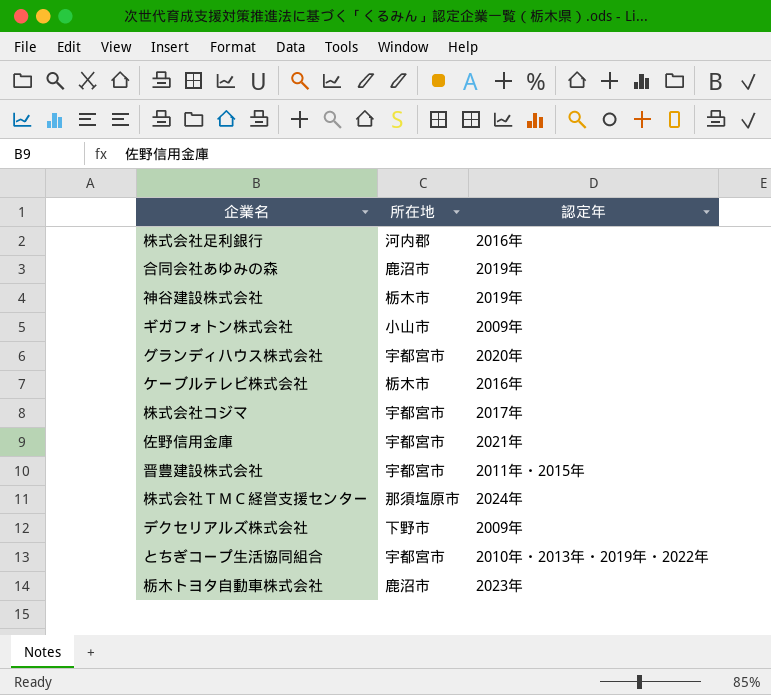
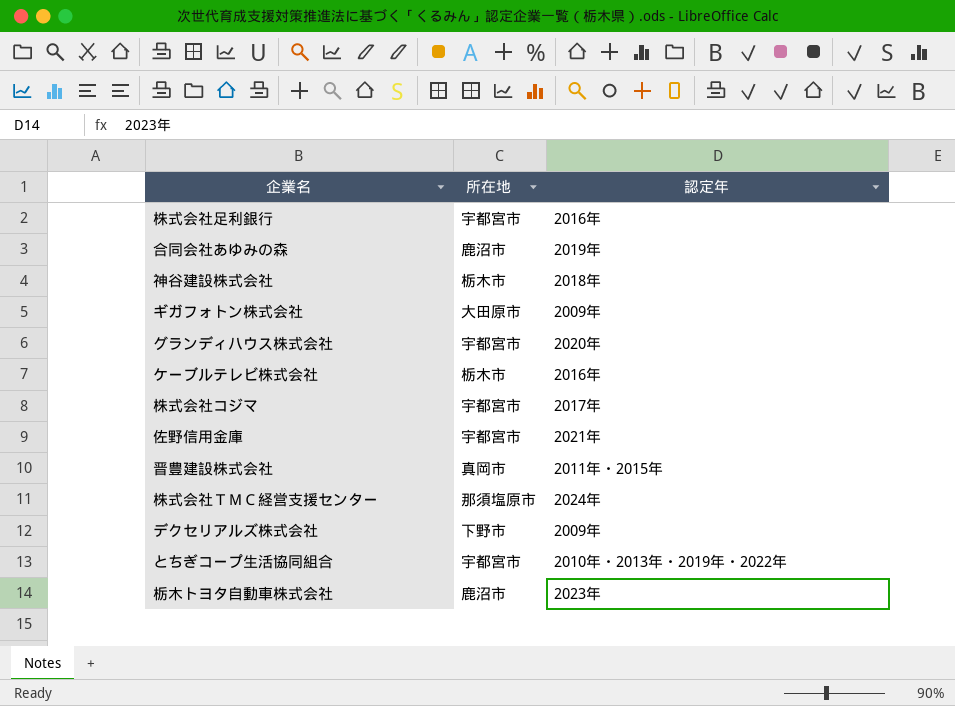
株式会社足利銀行 | 所在地: 河内郡 -> 宇都宮市
神谷建設株式会社 | 認定年: 2019年 -> 2018年
ギガフォトン株式会社 | 所在地: 小山市 -> 大田原市
晋豊建設株式会社 | 所在地: 宇都宮市 -> 真岡市

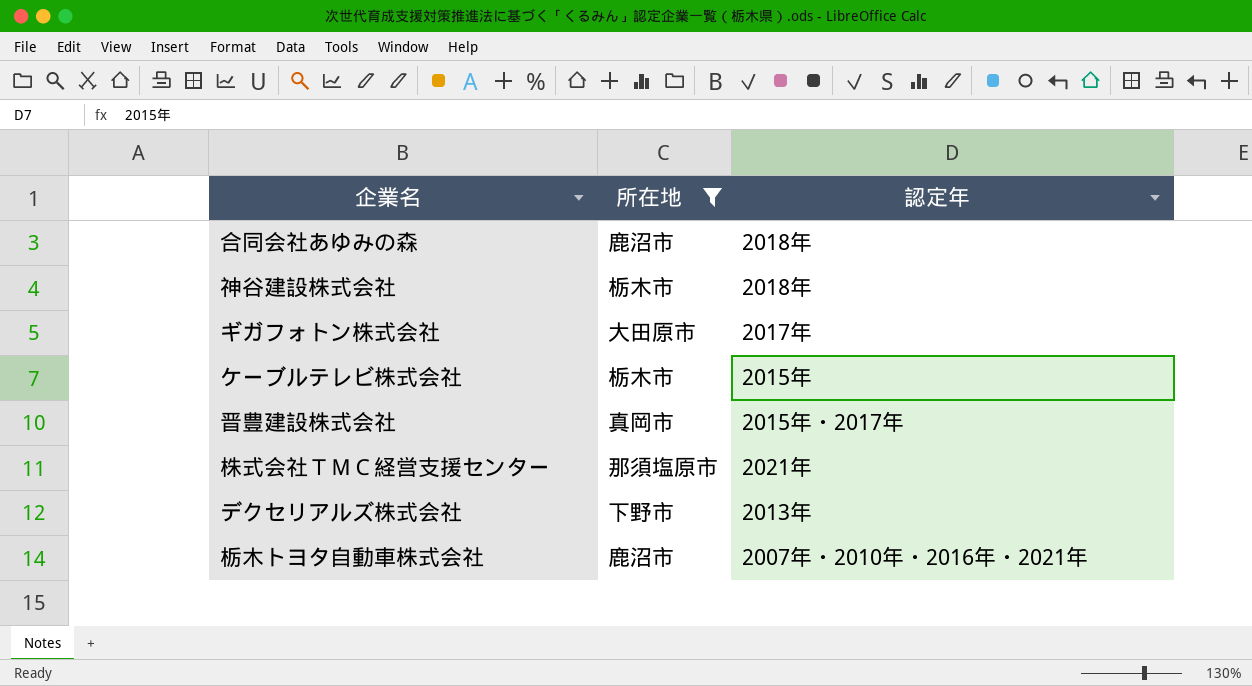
filter: none -> 所在地 != 宇都宮市
合同会社あゆみの森 | 認定年: 2019年 -> 2018年
ギガフォトン株式会社 | 認定年: 2009年 -> 2017年
ケーブルテレビ株式会社 | 認定年: 2016年 -> 2015年
晋豊建設株式会社 | 認定年: 2011年・2015年 -> 2015年・2017年
株式会社ＴＭＣ経営支援センター | 認定年: 2024年 -> 2021年
デクセリアルズ株式会社 | 認定年: 2009年 -> 2013年
栃木トヨタ自動車株式会社 | 認定年: 2023年 -> 2007年・2010年・2016年・2021年

